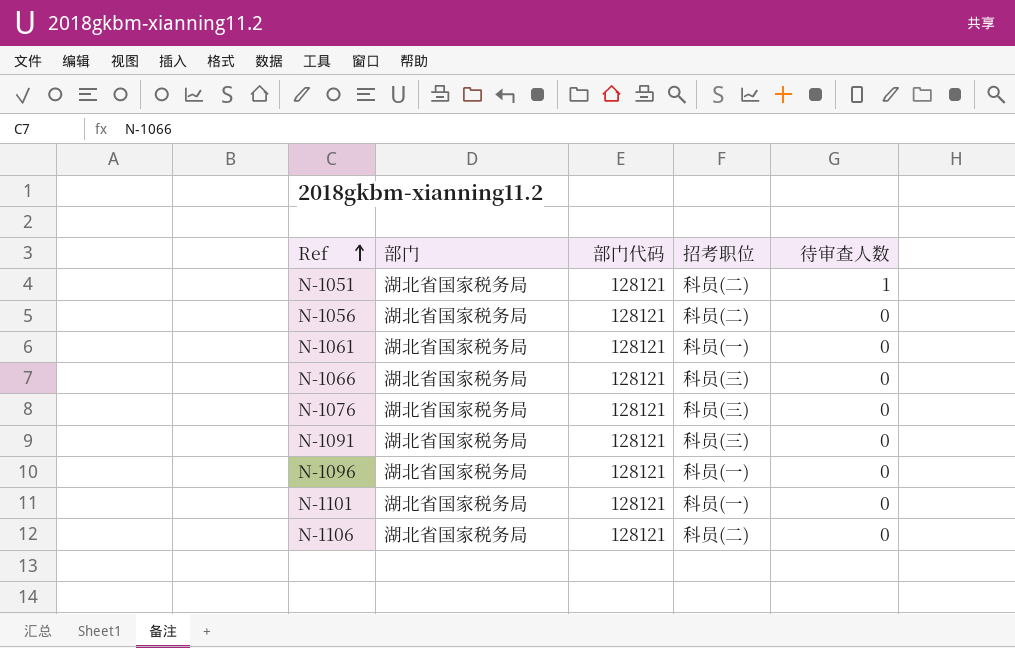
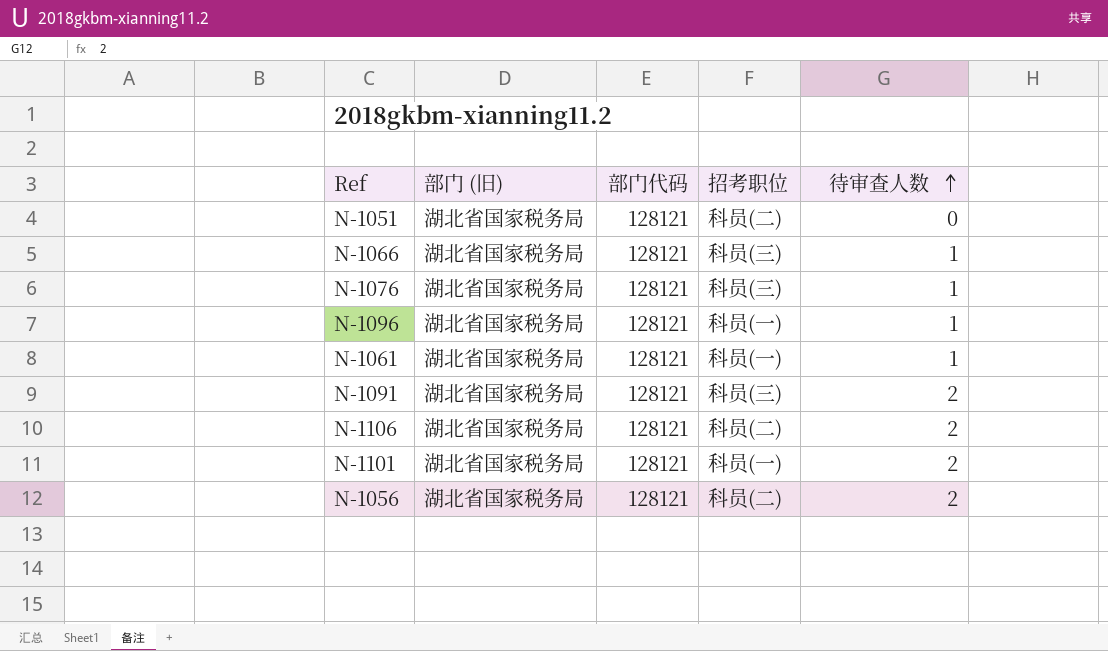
row order: Ref ascending -> 待审查人数 ascending
column name: 部门 -> 部门 (旧)
N-1051 | 待审查人数: 1 -> 0
N-1066 | 待审查人数: 0 -> 1
N-1076 | 待审查人数: 0 -> 1
N-1096 | 待审查人数: 0 -> 1
N-1061 | 待审查人数: 0 -> 1
N-1091 | 待审查人数: 0 -> 2
N-1106 | 待审查人数: 0 -> 2
N-1101 | 待审查人数: 0 -> 2
N-1056 | 待审查人数: 0 -> 2

